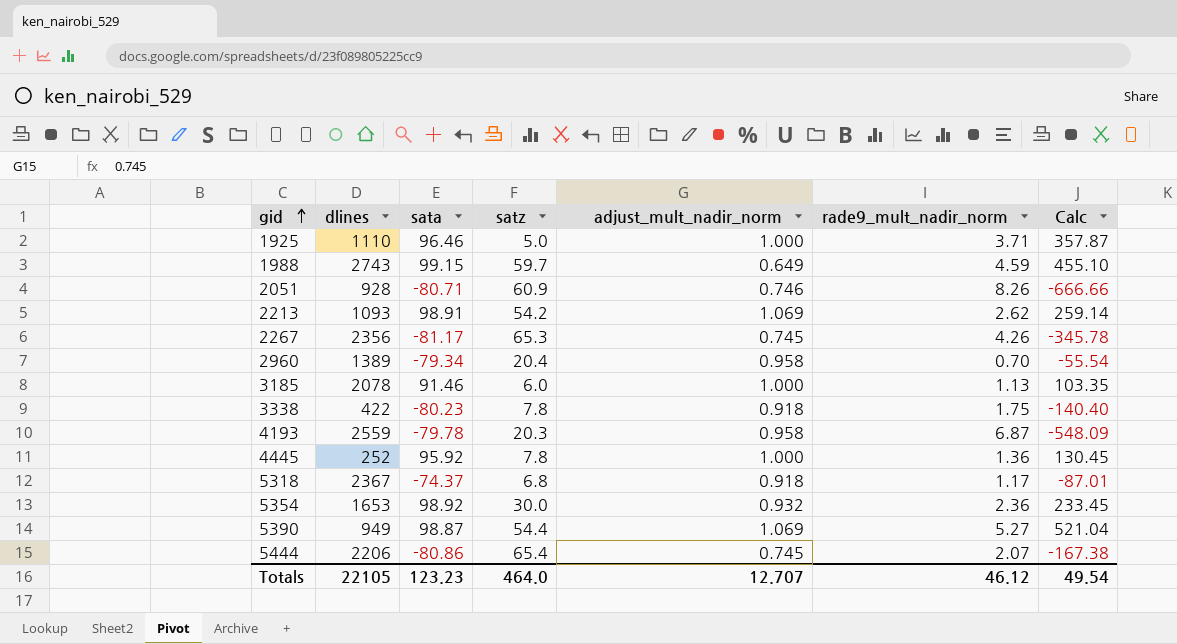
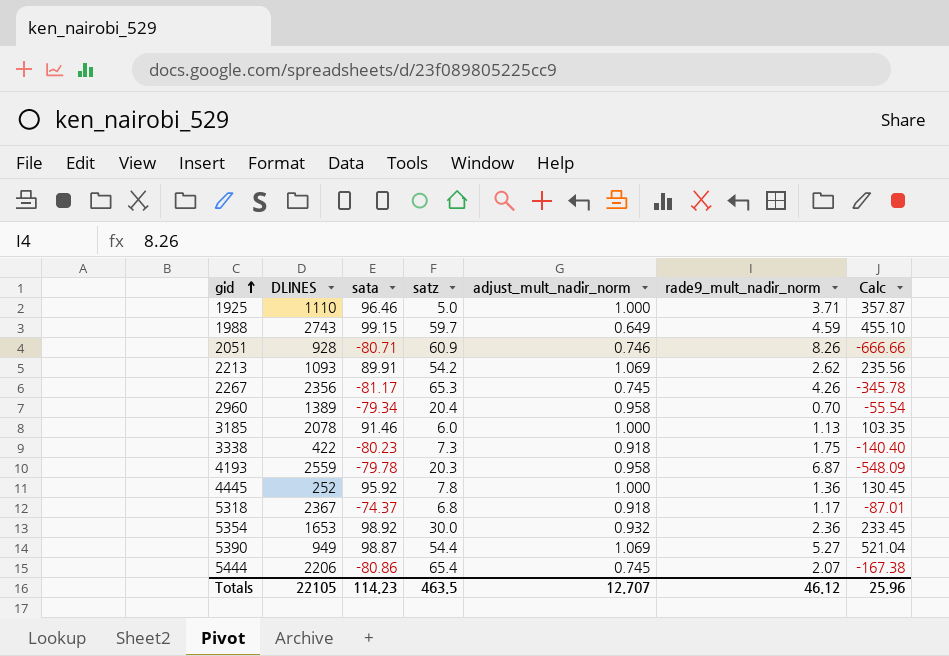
column name: dlines -> DLINES
2213 | sata: 98.91 -> 89.91
2213 | Calc: 259.14 -> 235.56
3338 | satz: 7.8 -> 7.3
Totals | sata: 123.23 -> 114.23
Totals | satz: 464.0 -> 463.5
Totals | Calc: 49.54 -> 25.96

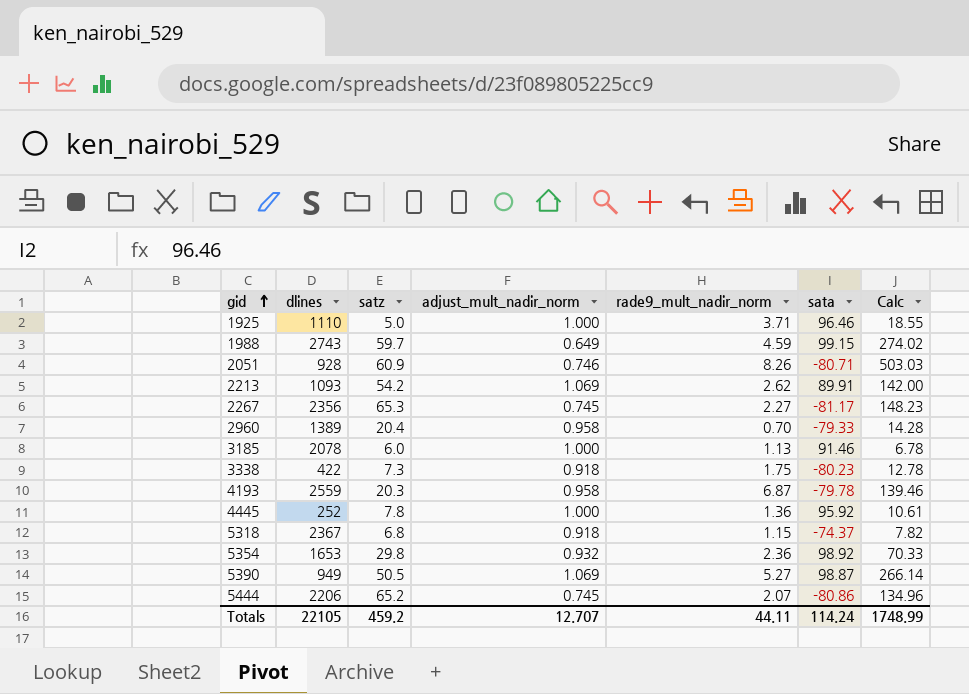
column name: DLINES -> dlines
column sata | position: 3 -> 6
column Calc | formula: [sata] * [rade9_mult_nadir_norm] -> [satz] * [rade9_mult_nadir_norm]
2267 | rade9_mult_nadir_norm: 4.26 -> 2.27
2960 | sata: -79.34 -> -79.33
5318 | rade9_mult_nadir_norm: 1.17 -> 1.15
5354 | satz: 30.0 -> 29.8
5390 | satz: 54.4 -> 50.5
5444 | satz: 65.4 -> 65.2
Totals | satz: 463.5 -> 459.2
Totals | rade9_mult_nadir_norm: 46.12 -> 44.11
Totals | sata: 114.23 -> 114.24
Totals | Calc: 25.96 -> 1748.99

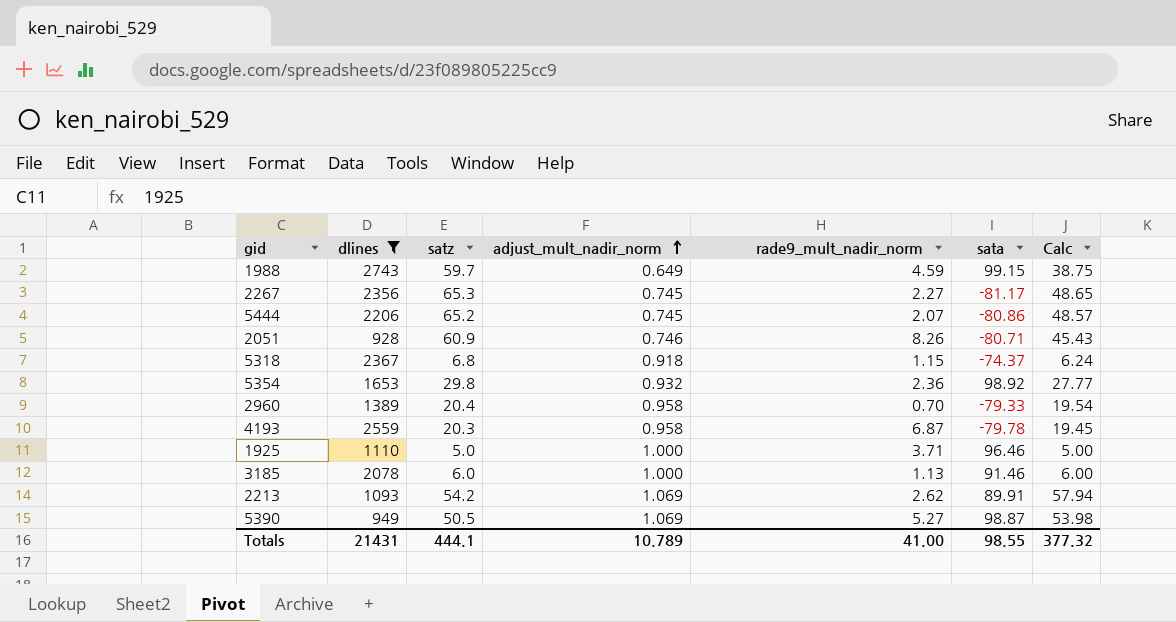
filter: none -> dlines >= 928
row order: gid ascending -> adjust_mult_nadir_norm ascending
column Calc | formula: [satz] * [rade9_mult_nadir_norm] -> [satz] * [adjust_mult_nadir_norm]
Totals | dlines: 22105 -> 21431
Totals | satz: 459.2 -> 444.1
Totals | adjust_mult_nadir_norm: 12.707 -> 10.789
Totals | rade9_mult_nadir_norm: 44.11 -> 41.00
Totals | sata: 114.24 -> 98.55
Totals | Calc: 1748.99 -> 377.32

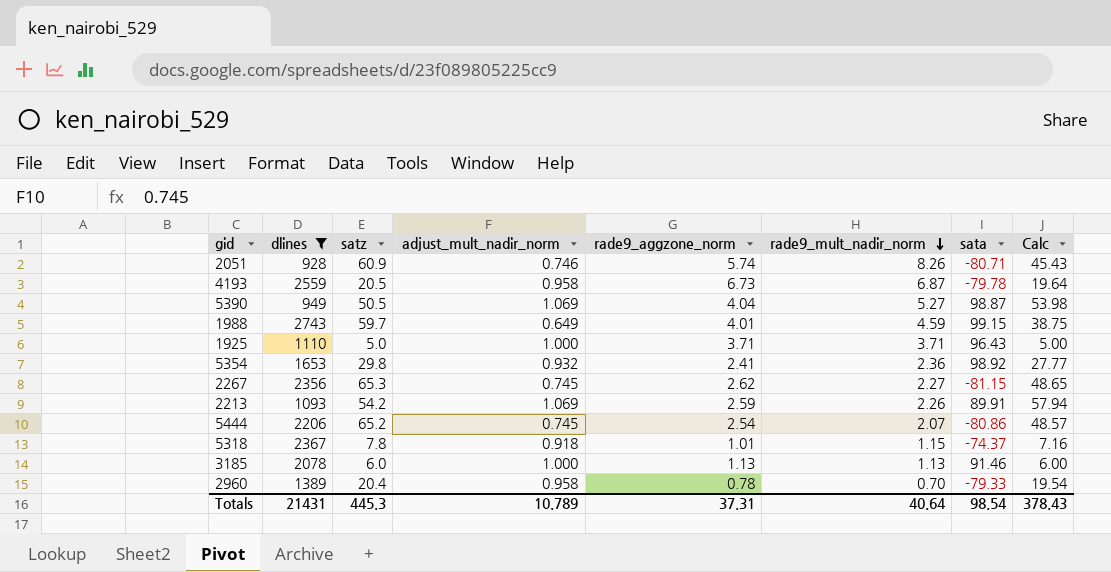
row order: adjust_mult_nadir_norm ascending -> rade9_mult_nadir_norm descending
column rade9_aggzone_norm | position: none -> 5
4193 | satz: 20.3 -> 20.5
4193 | Calc: 19.45 -> 19.64
1925 | sata: 96.46 -> 96.43
2267 | sata: -81.17 -> -81.15
2213 | rade9_mult_nadir_norm: 2.62 -> 2.26
5318 | satz: 6.8 -> 7.8
5318 | Calc: 6.24 -> 7.16
Totals | satz: 444.1 -> 445.3
Totals | rade9_mult_nadir_norm: 41.00 -> 40.64
Totals | sata: 98.55 -> 98.54
Totals | Calc: 377.32 -> 378.43

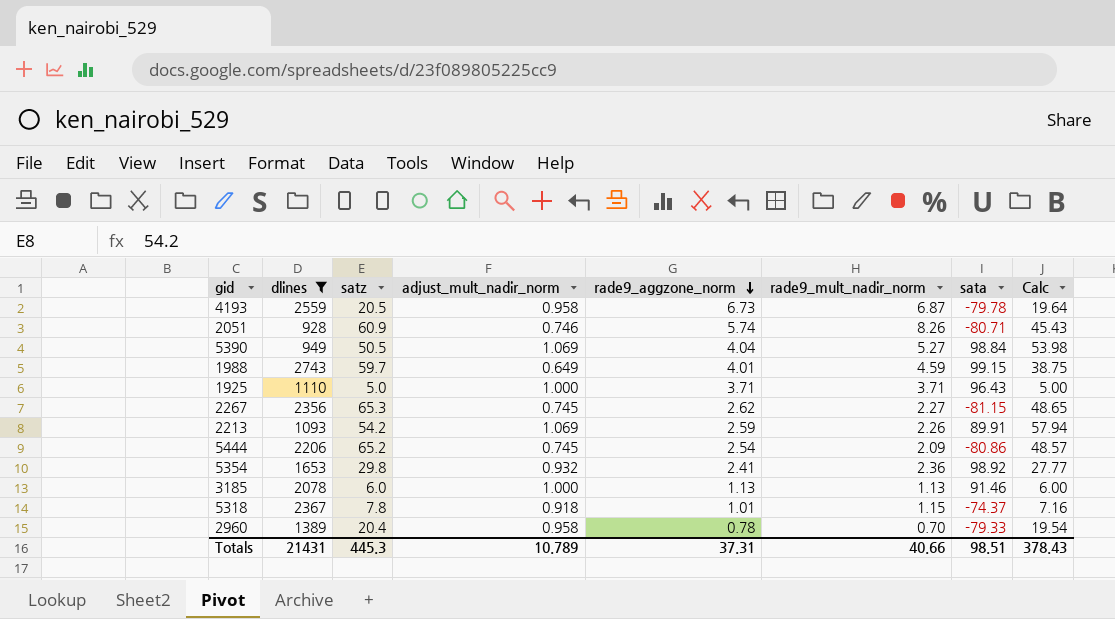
row order: rade9_mult_nadir_norm descending -> rade9_aggzone_norm descending
5390 | sata: 98.87 -> 98.84
5444 | rade9_mult_nadir_norm: 2.07 -> 2.09
Totals | rade9_mult_nadir_norm: 40.64 -> 40.66
Totals | sata: 98.54 -> 98.51

